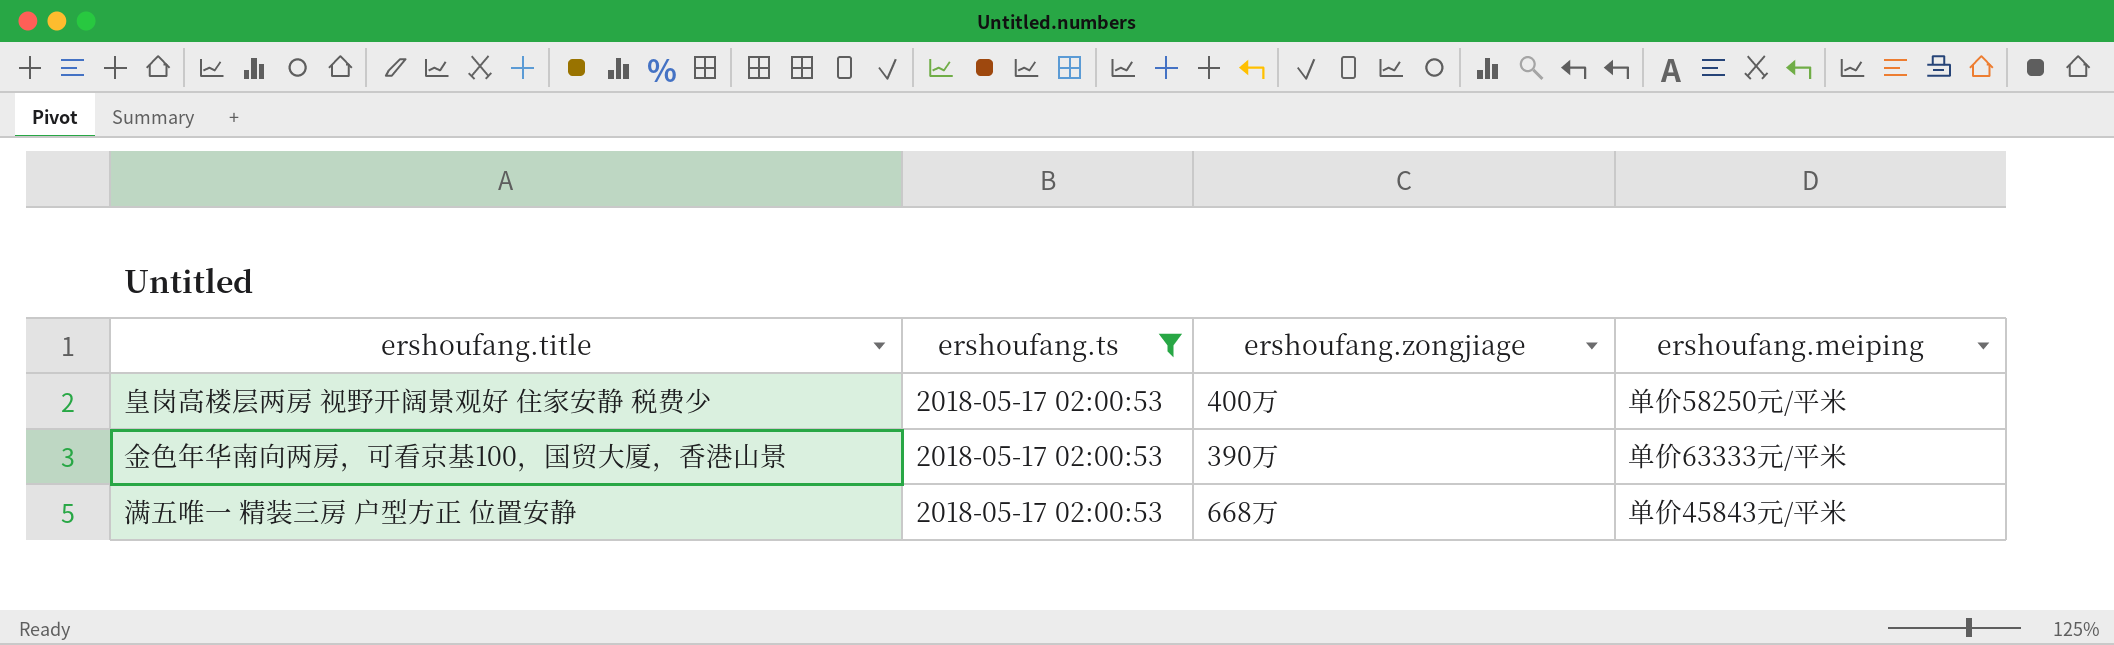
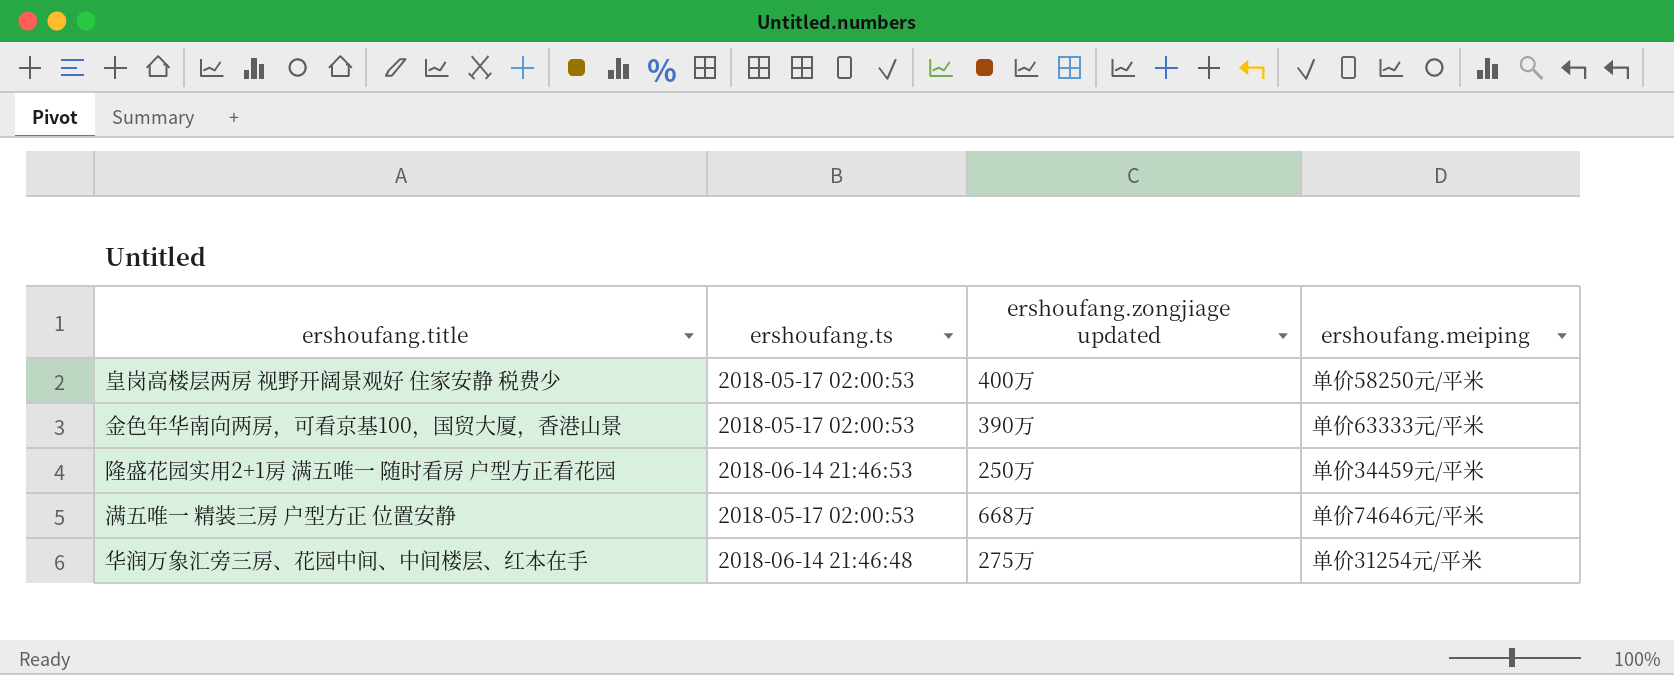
filter: ershoufang.ts = 2018-05-17 02:00:53 -> none
column name: ershoufang.zongjiage -> ershoufang.zongjiage updated
满五唯一 精装三房 户型方正 位置安静 | ershoufang.meiping: 单价45843元/平米 -> 单价74646元/平米

